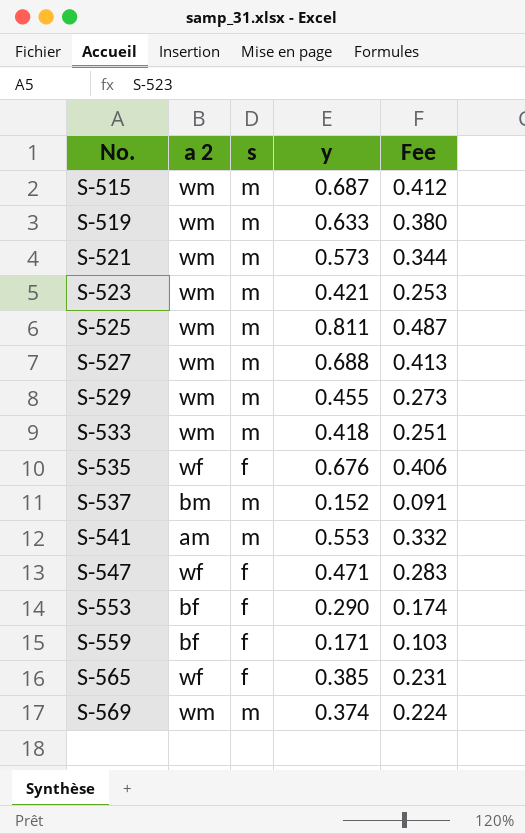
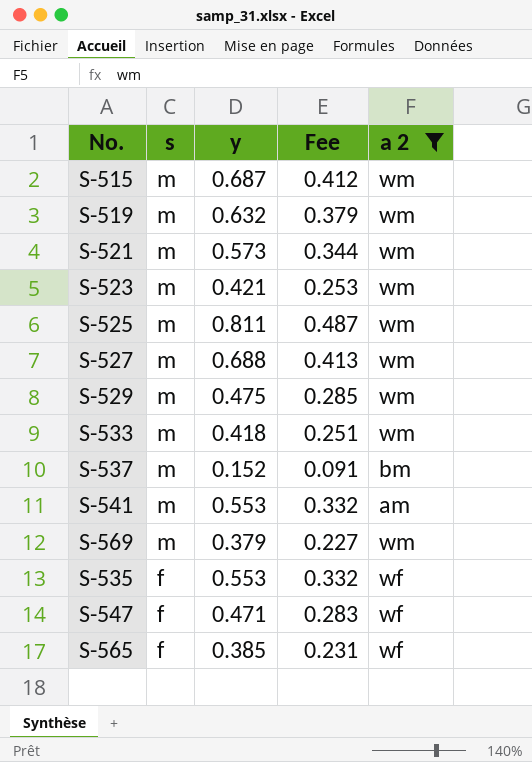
filter: none -> a 2 != bf
row order: No. ascending -> s descending
column a 2 | position: 2 -> 5
S-519 | y: 0.633 -> 0.632
S-519 | Fee: 0.380 -> 0.379
S-529 | y: 0.455 -> 0.475
S-529 | Fee: 0.273 -> 0.285
S-569 | y: 0.374 -> 0.379
S-569 | Fee: 0.224 -> 0.227
S-535 | y: 0.676 -> 0.553
S-535 | Fee: 0.406 -> 0.332

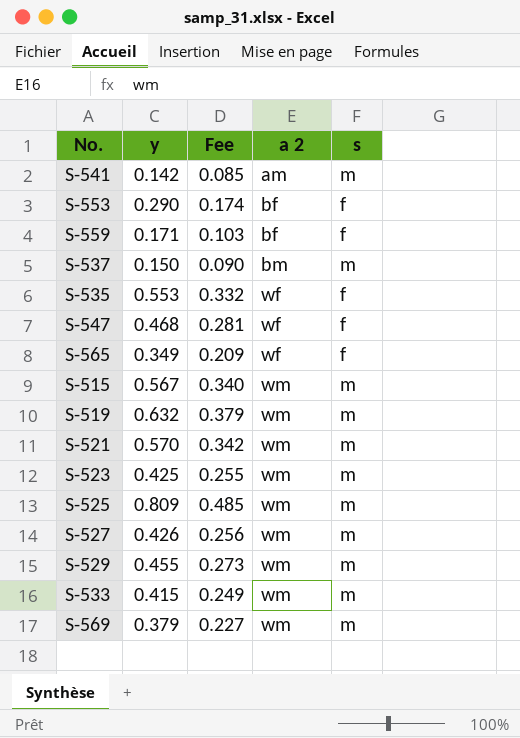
filter: a 2 != bf -> none
row order: s descending -> a 2 ascending
column s | position: 2 -> 5
S-541 | y: 0.553 -> 0.142
S-541 | Fee: 0.332 -> 0.085
S-537 | y: 0.152 -> 0.150
S-537 | Fee: 0.091 -> 0.090
S-547 | y: 0.471 -> 0.468
S-547 | Fee: 0.283 -> 0.281
S-565 | y: 0.385 -> 0.349
S-565 | Fee: 0.231 -> 0.209
S-515 | y: 0.687 -> 0.567
S-515 | Fee: 0.412 -> 0.340
S-521 | y: 0.573 -> 0.570
S-521 | Fee: 0.344 -> 0.342
S-523 | y: 0.421 -> 0.425
S-523 | Fee: 0.253 -> 0.255
S-525 | y: 0.811 -> 0.809
S-525 | Fee: 0.487 -> 0.485
S-527 | y: 0.688 -> 0.426
S-527 | Fee: 0.413 -> 0.256
S-529 | y: 0.475 -> 0.455
S-529 | Fee: 0.285 -> 0.273
S-533 | y: 0.418 -> 0.415
S-533 | Fee: 0.251 -> 0.249

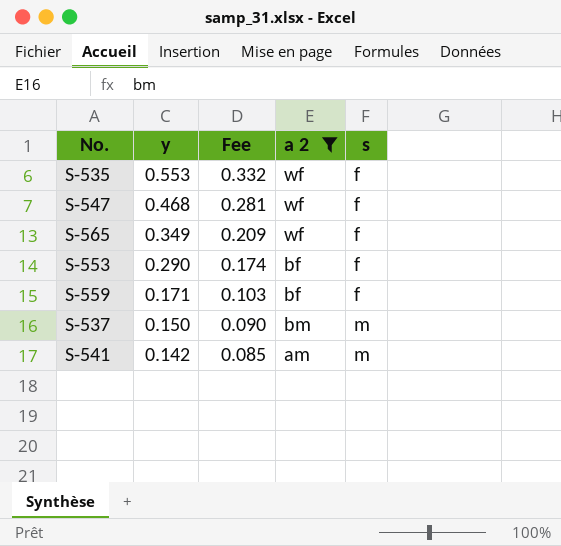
filter: none -> a 2 != wm
row order: a 2 ascending -> y descending

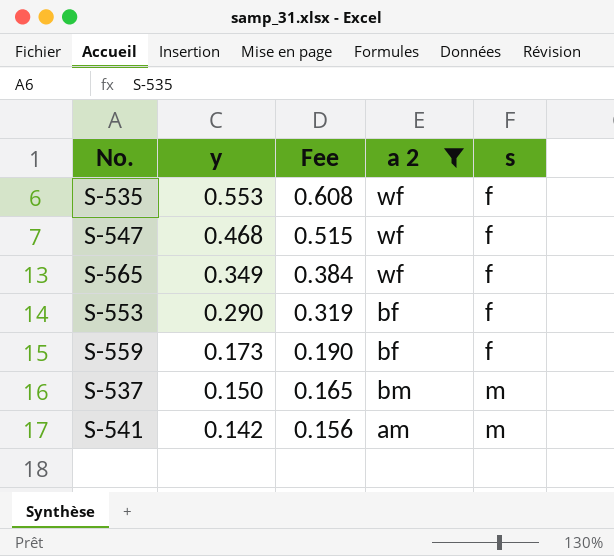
column Fee | formula: [y] * 0.6 -> [y] * 1.1
S-559 | y: 0.171 -> 0.173

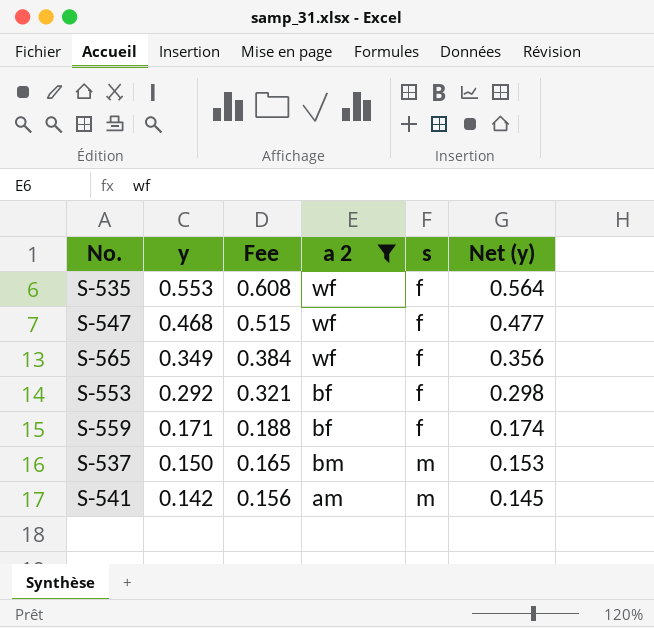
column Net (y) | formula: none -> [y] * 1.02
S-553 | y: 0.290 -> 0.292
S-553 | Fee: 0.319 -> 0.321
S-559 | y: 0.173 -> 0.171
S-559 | Fee: 0.190 -> 0.188

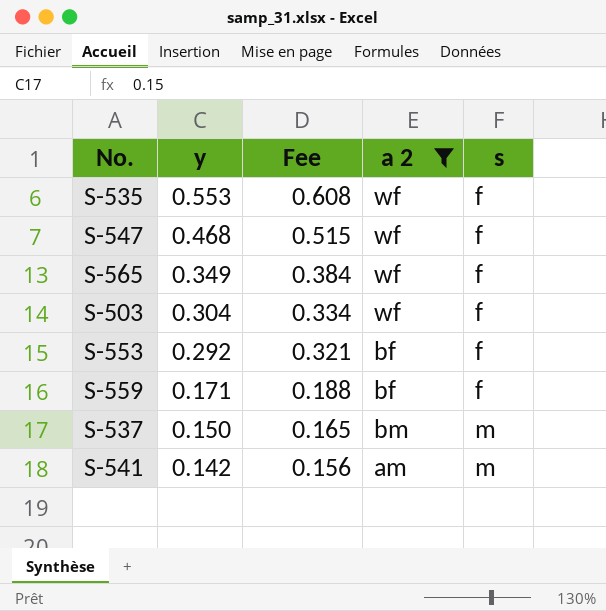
column Net (y) | formula: [y] * 1.02 -> none
row S-503: none -> 0.304 | 0.334 | wf | f

